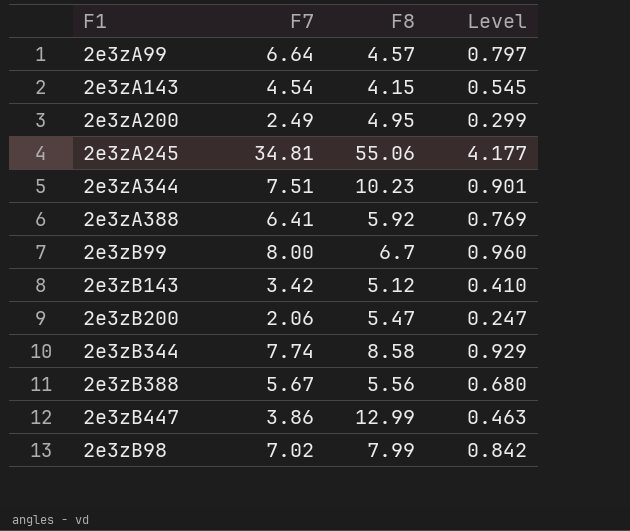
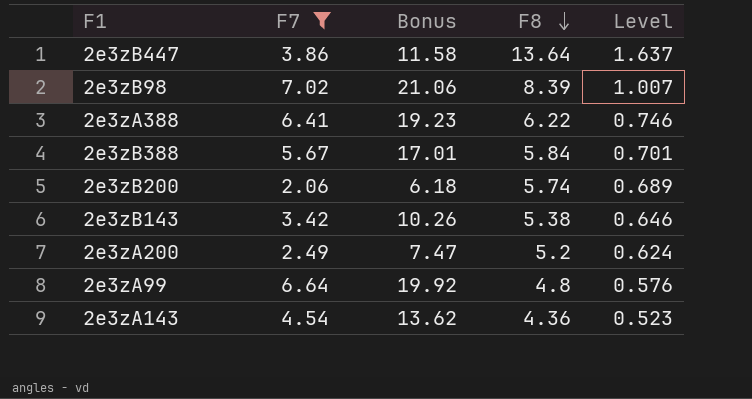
filter: none -> F7 <= 7.02
row order: none -> F8 descending
column Bonus | formula: none -> [F7] * 3
column Level | formula: [F7] * 0.12 -> [F8] * 0.12
2e3zB447 | F8: 12.99 -> 13.64
2e3zB98 | F8: 7.99 -> 8.39
2e3zA388 | F8: 5.92 -> 6.22
2e3zB388 | F8: 5.56 -> 5.84
2e3zB200 | F8: 5.47 -> 5.74
2e3zB143 | F8: 5.12 -> 5.38
2e3zA200 | F8: 4.95 -> 5.2
2e3zA99 | F8: 4.57 -> 4.8
2e3zA143 | F8: 4.15 -> 4.36

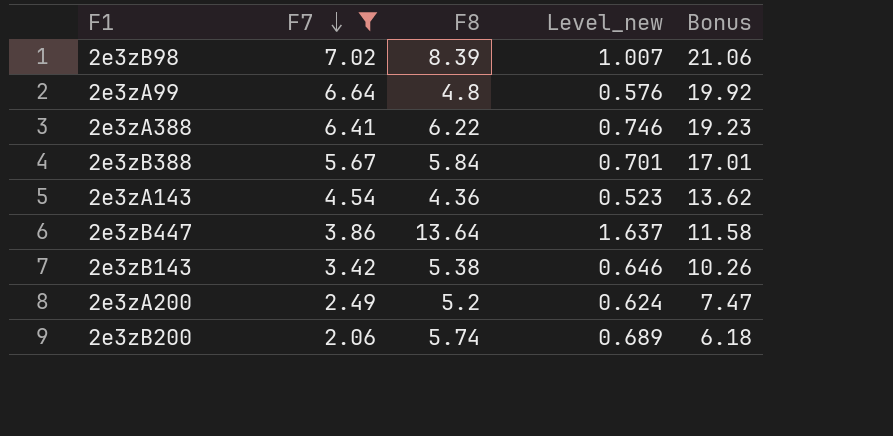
row order: F8 descending -> F7 descending
column name: Level -> Level_new
column Bonus | position: 3 -> 5

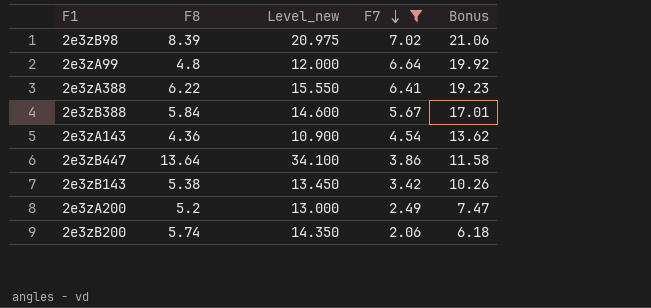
column Level_new | formula: [F8] * 0.12 -> [F8] * 2.5
column F7 | position: 2 -> 4

